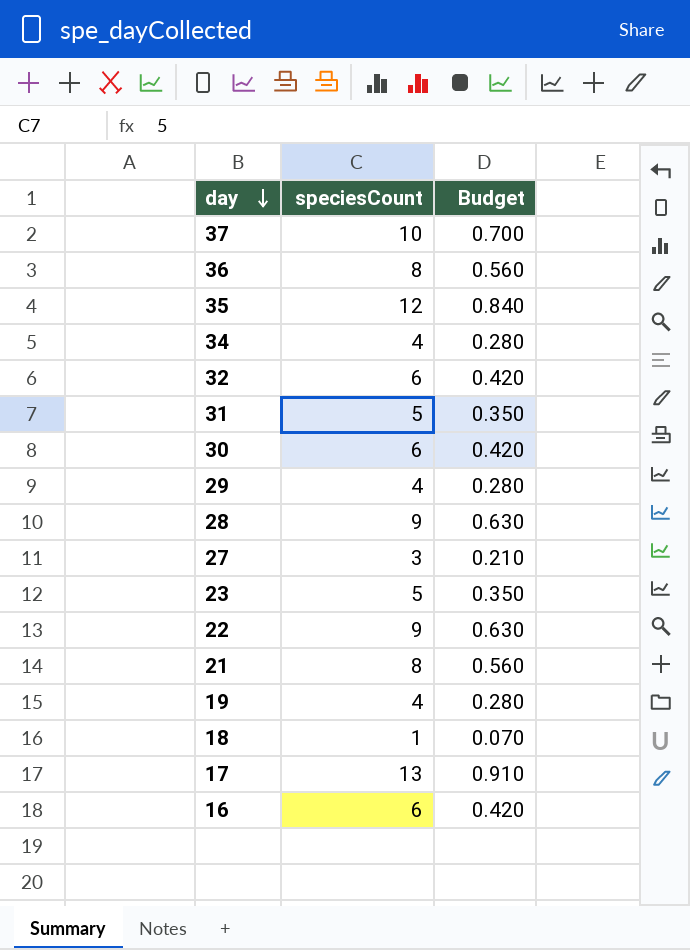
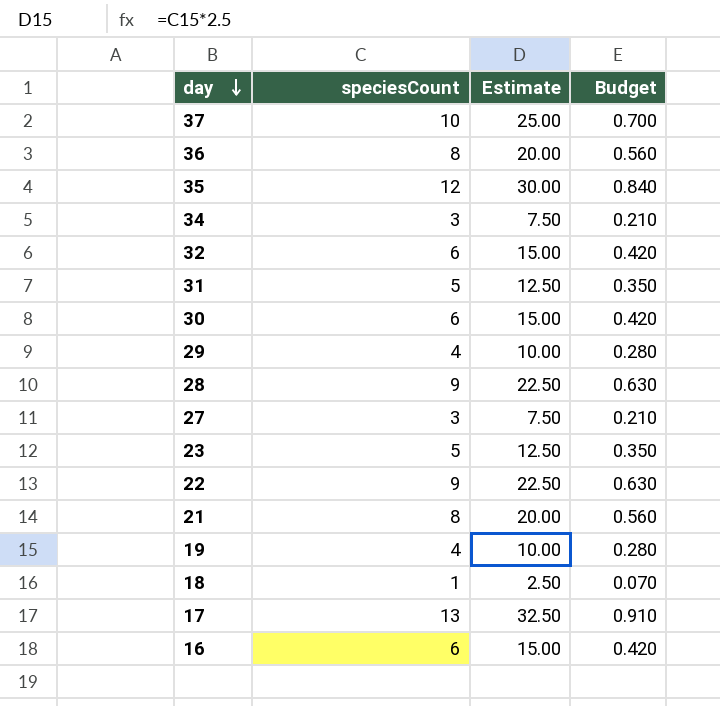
column Estimate | formula: none -> [speciesCount] * 2.5
34 | speciesCount: 4 -> 3
34 | Budget: 0.280 -> 0.210

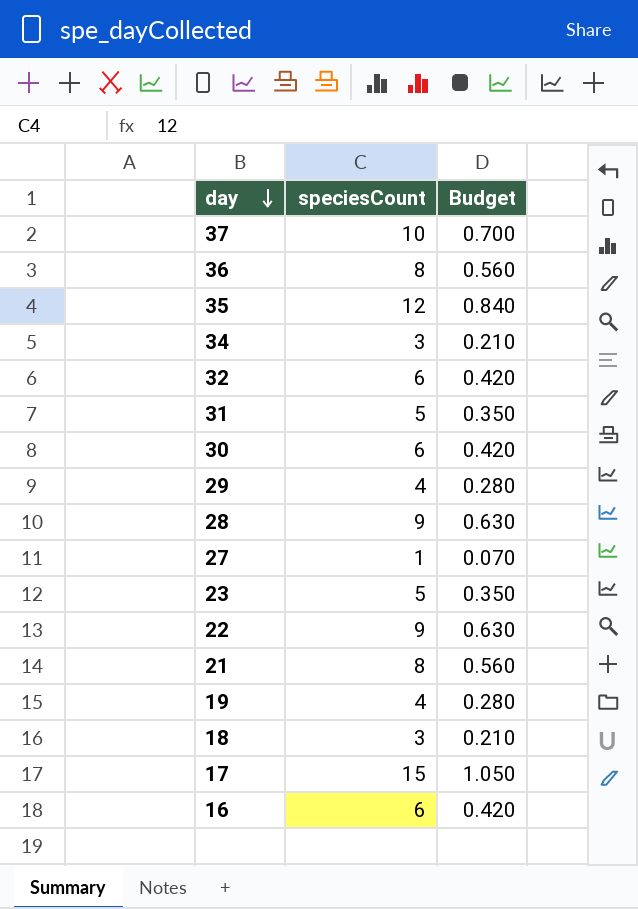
column Estimate | formula: [speciesCount] * 2.5 -> none
27 | speciesCount: 3 -> 1
27 | Budget: 0.210 -> 0.070
18 | speciesCount: 1 -> 3
18 | Budget: 0.070 -> 0.210
17 | speciesCount: 13 -> 15
17 | Budget: 0.910 -> 1.050

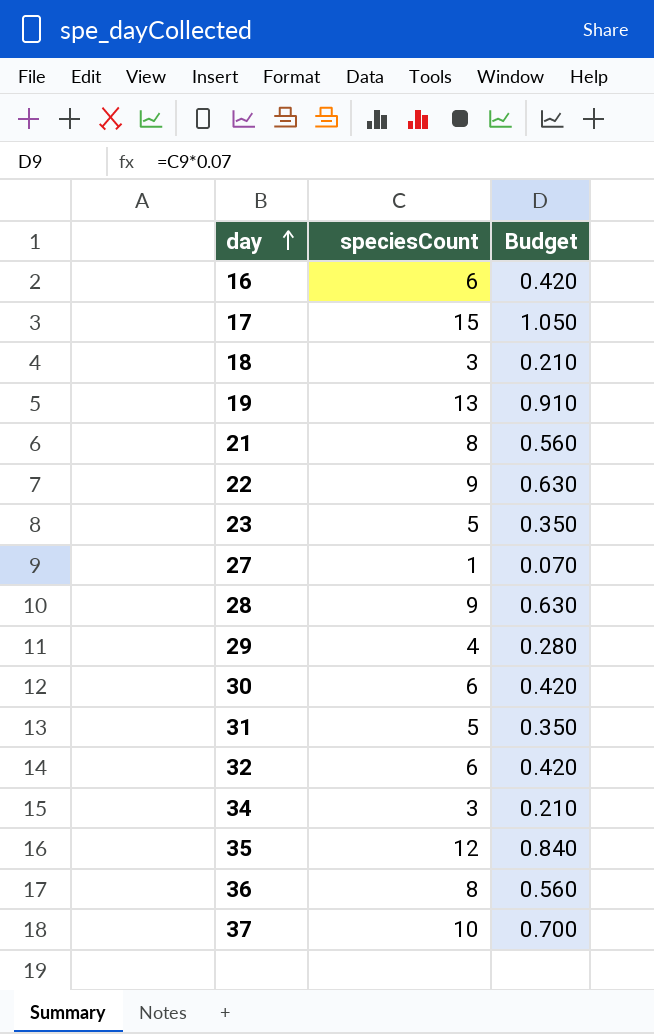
row order: day descending -> day ascending
19 | speciesCount: 4 -> 13
19 | Budget: 0.280 -> 0.910

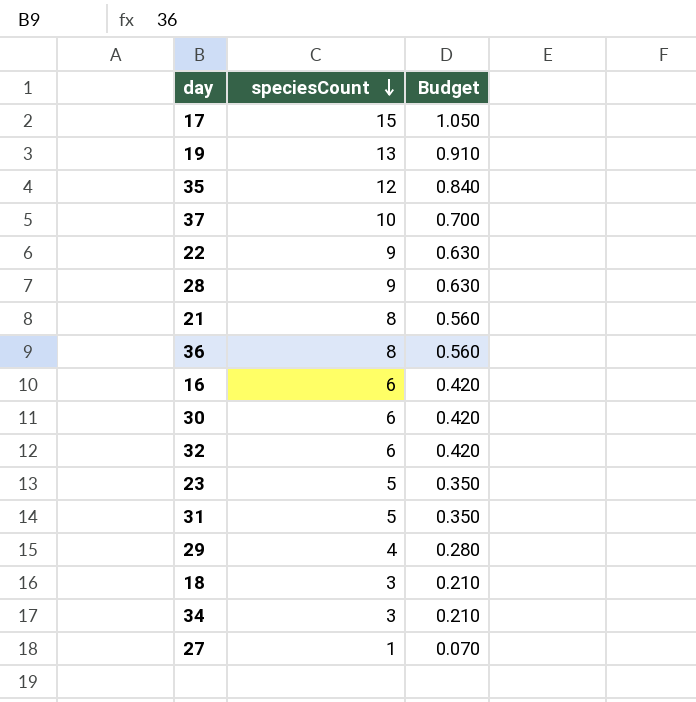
row order: day ascending -> speciesCount descending

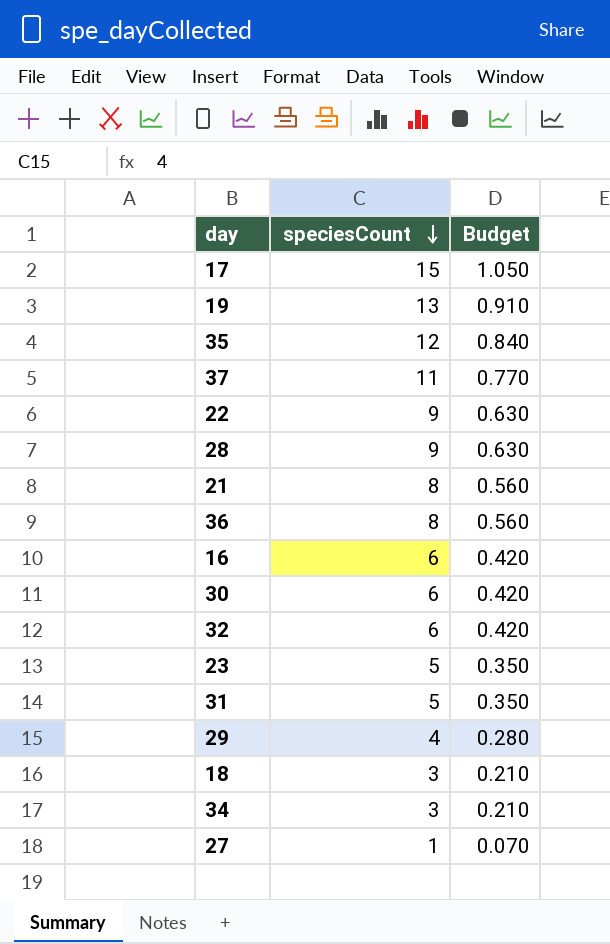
37 | speciesCount: 10 -> 11
37 | Budget: 0.700 -> 0.770

